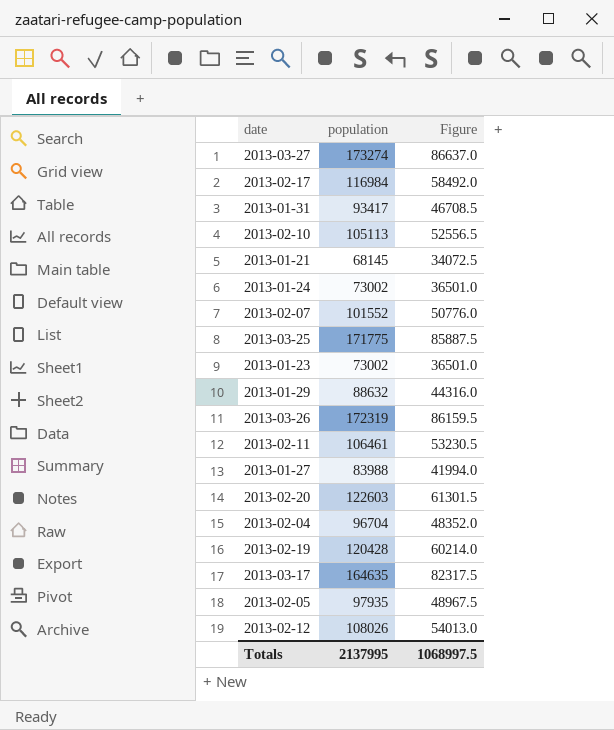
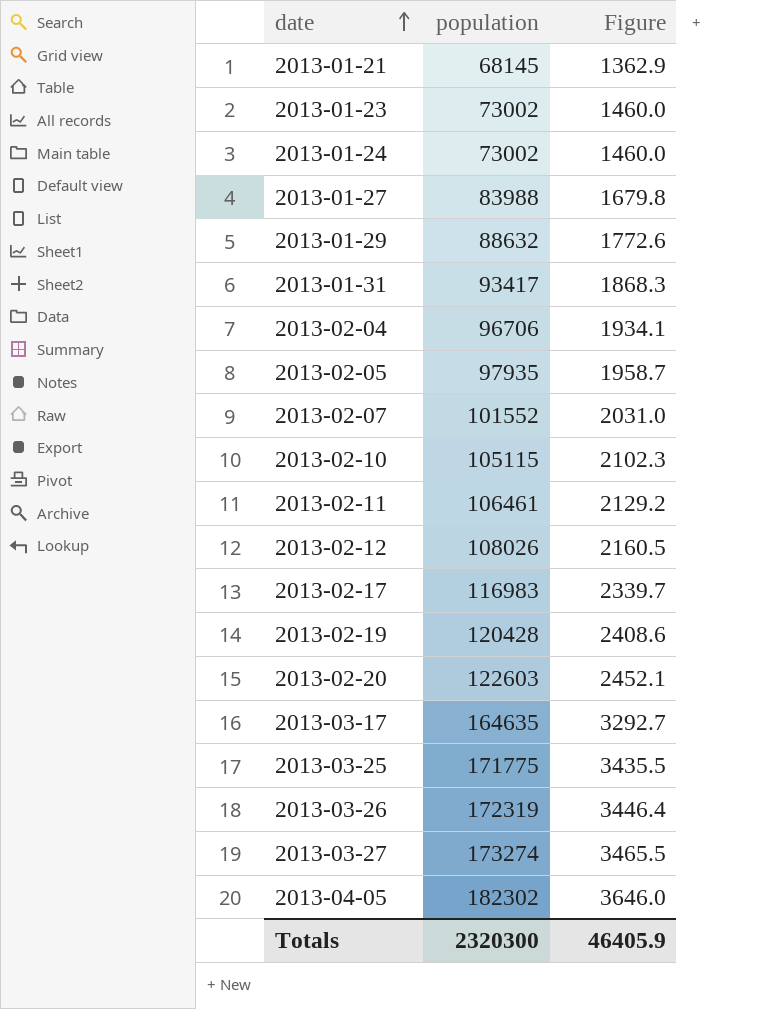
row order: none -> date ascending
column Figure | formula: [population] * 0.5 -> [population] * 0.02
2013-02-04 | population: 96704 -> 96706
2013-02-10 | population: 105113 -> 105115
2013-02-17 | population: 116984 -> 116983
row 2013-04-05: none -> 182302 | 3646.0
Totals | population: 2137995 -> 2320300
Totals | Figure: 1068997.5 -> 46405.9

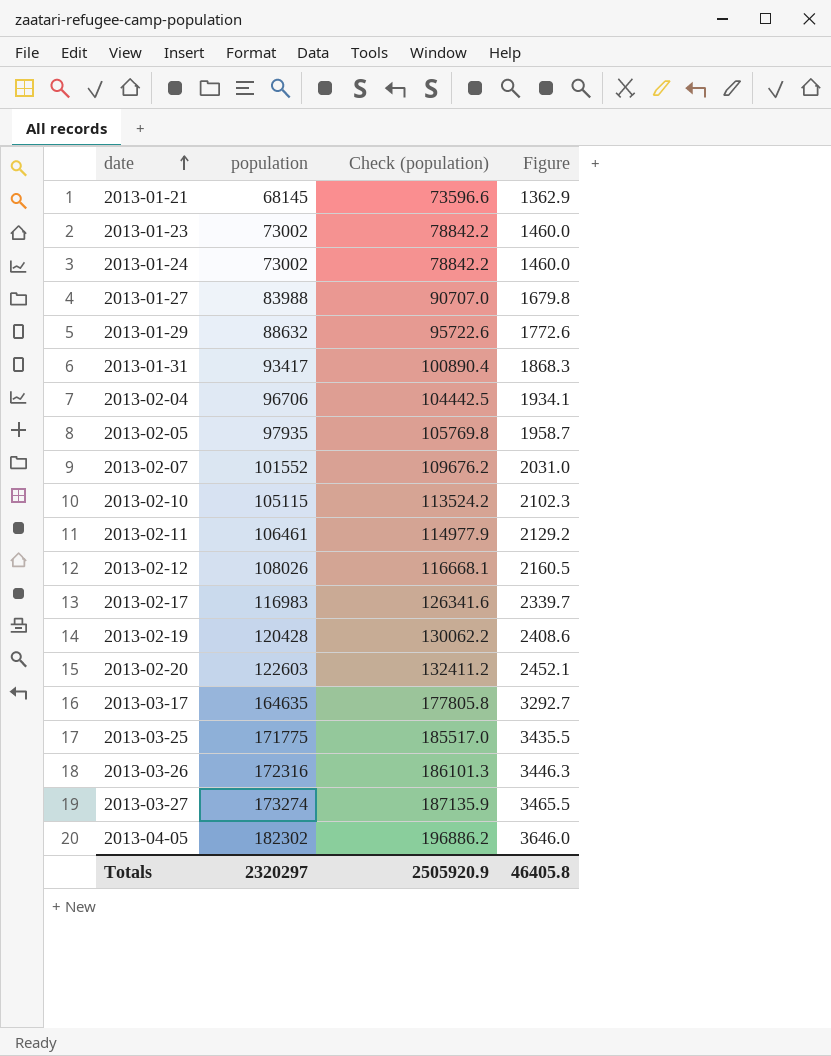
column Check (population) | formula: none -> [population] * 1.08
2013-03-26 | population: 172319 -> 172316
2013-03-26 | Figure: 3446.4 -> 3446.3
Totals | population: 2320300 -> 2320297
Totals | Figure: 46405.9 -> 46405.8

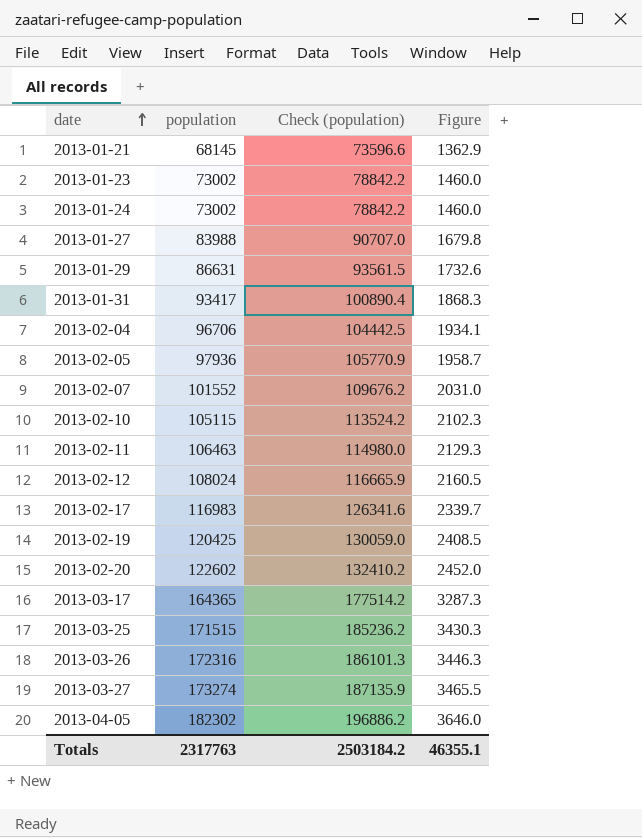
2013-01-29 | population: 88632 -> 86631
2013-01-29 | Check (population): 95722.6 -> 93561.5
2013-01-29 | Figure: 1772.6 -> 1732.6
2013-02-05 | population: 97935 -> 97936
2013-02-05 | Check (population): 105769.8 -> 105770.9
2013-02-11 | population: 106461 -> 106463
2013-02-11 | Check (population): 114977.9 -> 114980.0
2013-02-11 | Figure: 2129.2 -> 2129.3
2013-02-12 | population: 108026 -> 108024
2013-02-12 | Check (population): 116668.1 -> 116665.9
2013-02-19 | population: 120428 -> 120425
2013-02-19 | Check (population): 130062.2 -> 130059.0
2013-02-19 | Figure: 2408.6 -> 2408.5
2013-02-20 | population: 122603 -> 122602
2013-02-20 | Check (population): 132411.2 -> 132410.2
2013-02-20 | Figure: 2452.1 -> 2452.0
2013-03-17 | population: 164635 -> 164365
2013-03-17 | Check (population): 177805.8 -> 177514.2
2013-03-17 | Figure: 3292.7 -> 3287.3
2013-03-25 | population: 171775 -> 171515
2013-03-25 | Check (population): 185517.0 -> 185236.2
2013-03-25 | Figure: 3435.5 -> 3430.3
Totals | population: 2320297 -> 2317763
Totals | Check (population): 2505920.9 -> 2503184.2
Totals | Figure: 46405.8 -> 46355.1

